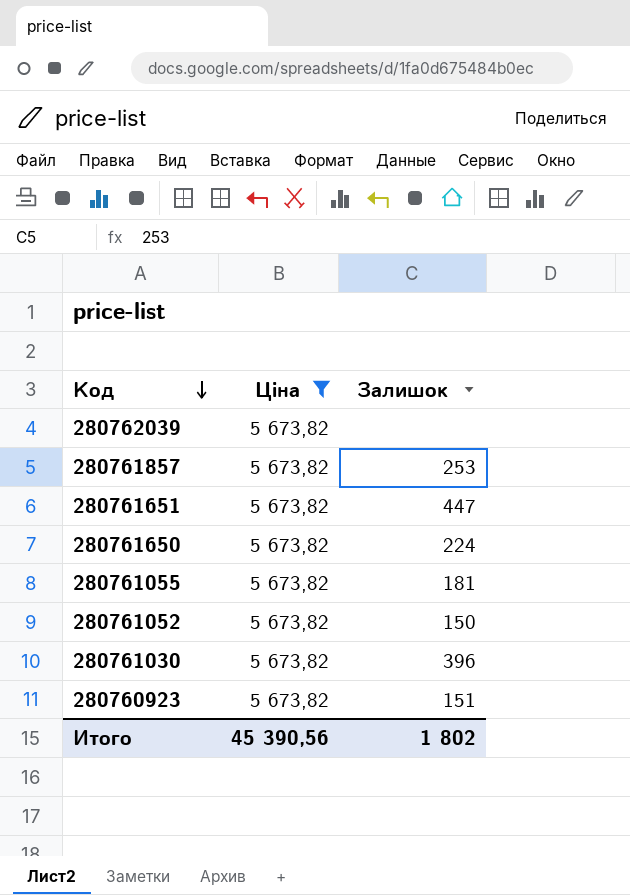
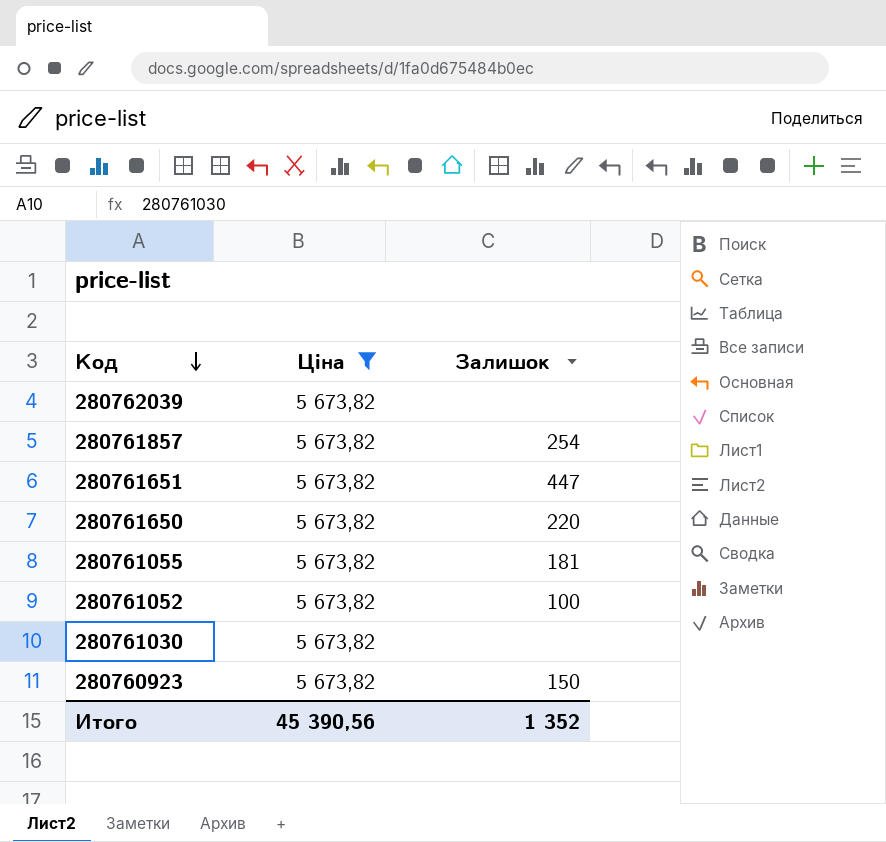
280761857 | Залишок: 253 -> 254
280761650 | Залишок: 224 -> 220
280761052 | Залишок: 150 -> 100
280761030 | Залишок: 396 -> none
280760923 | Залишок: 151 -> 150
Итого | Залишок: 1 802 -> 1 352

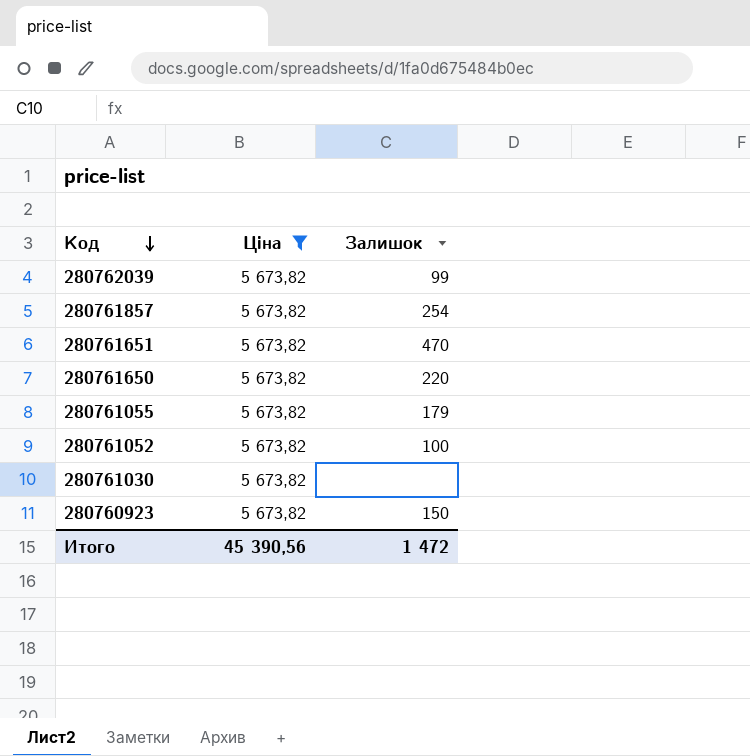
280762039 | Залишок: none -> 99
280761651 | Залишок: 447 -> 470
280761055 | Залишок: 181 -> 179
Итого | Залишок: 1 352 -> 1 472

